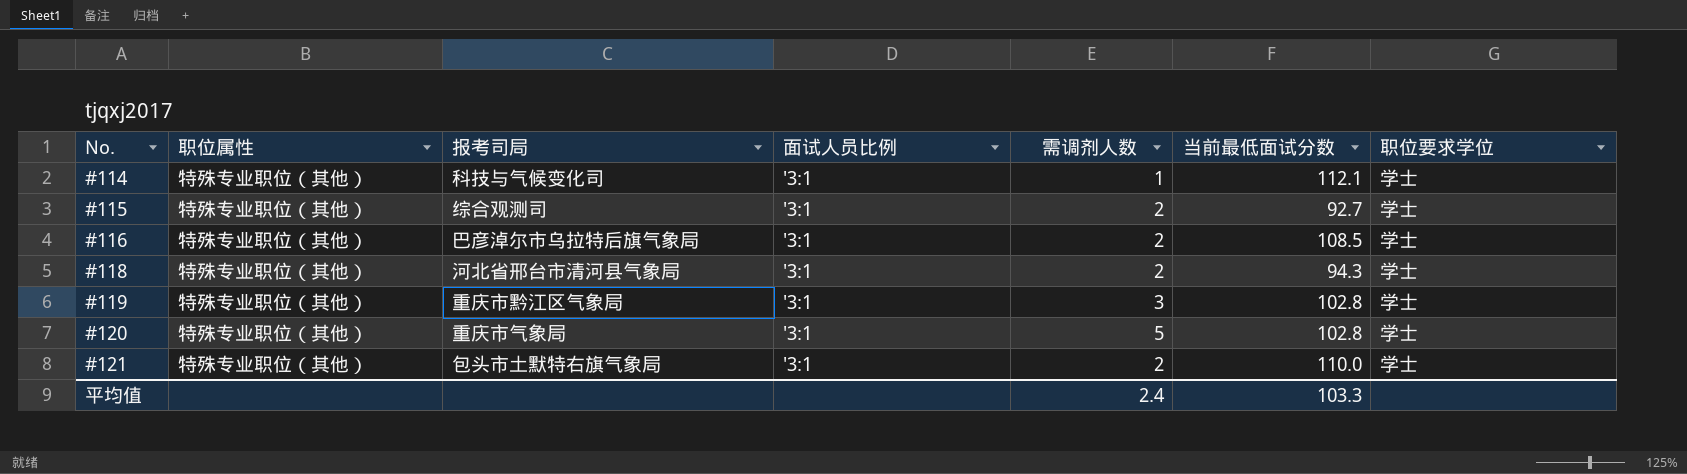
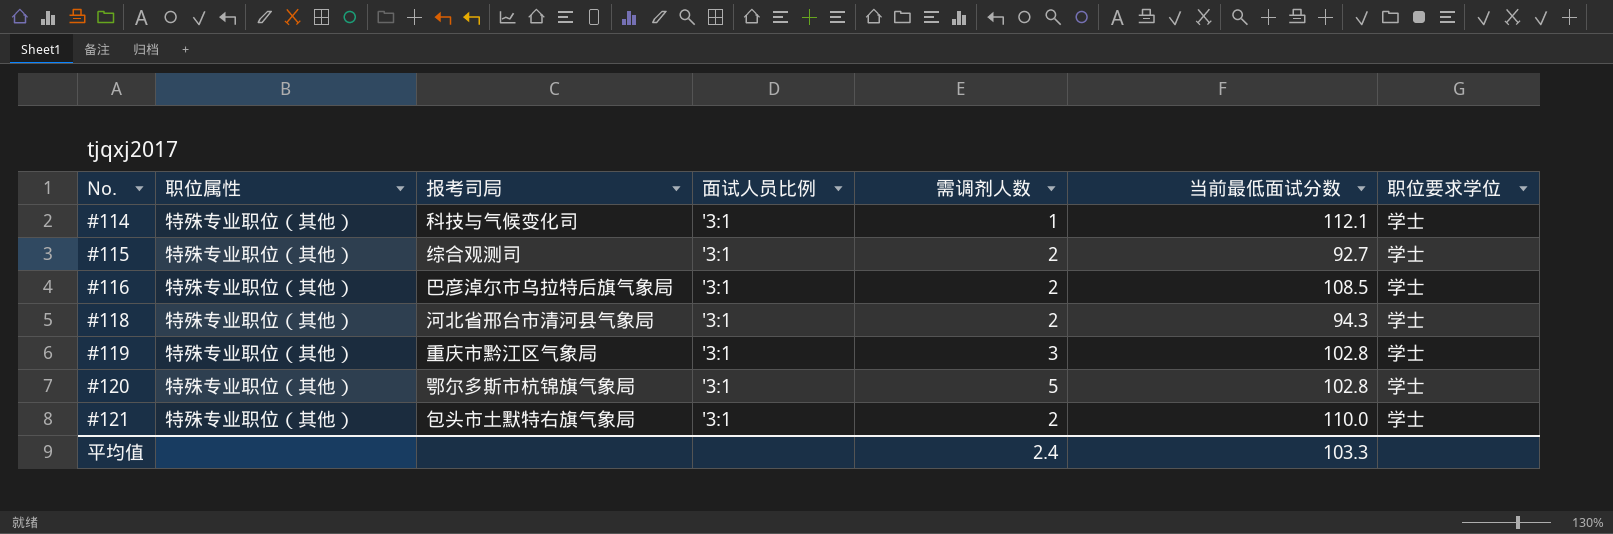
#120 | 报考司局: 重庆市气象局 -> 鄂尔多斯市杭锦旗气象局

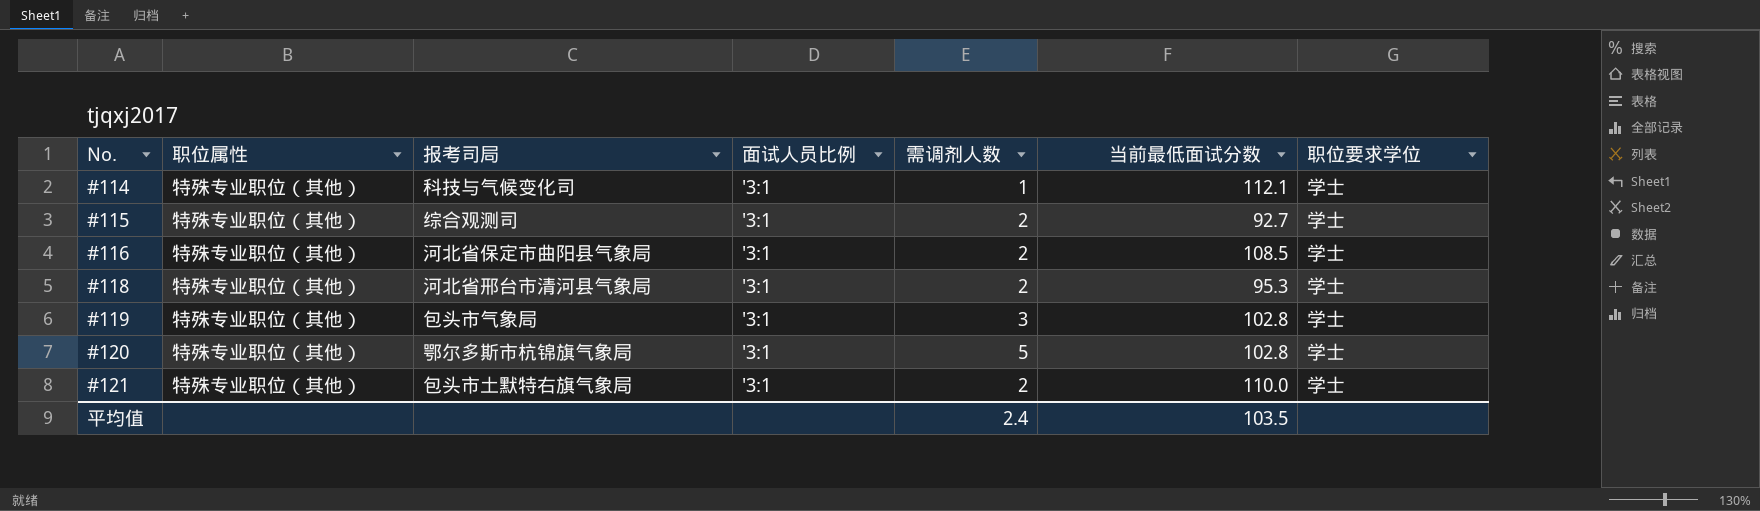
#116 | 报考司局: 巴彦淖尔市乌拉特后旗气象局 -> 河北省保定市曲阳县气象局
#118 | 当前最低面试分数: 94.3 -> 95.3
#119 | 报考司局: 重庆市黔江区气象局 -> 包头市气象局
平均值 | 当前最低面试分数: 103.3 -> 103.5

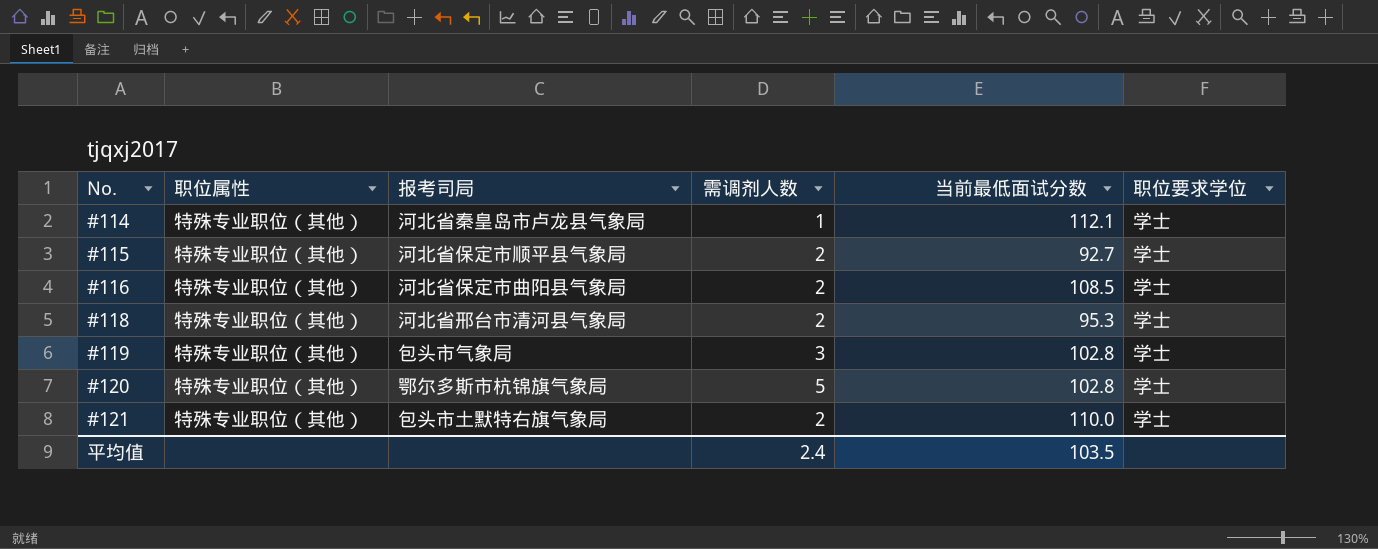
column 面试人员比例 | position: 4 -> none
#114 | 报考司局: 科技与气候变化司 -> 河北省秦皇岛市卢龙县气象局
#115 | 报考司局: 综合观测司 -> 河北省保定市顺平县气象局

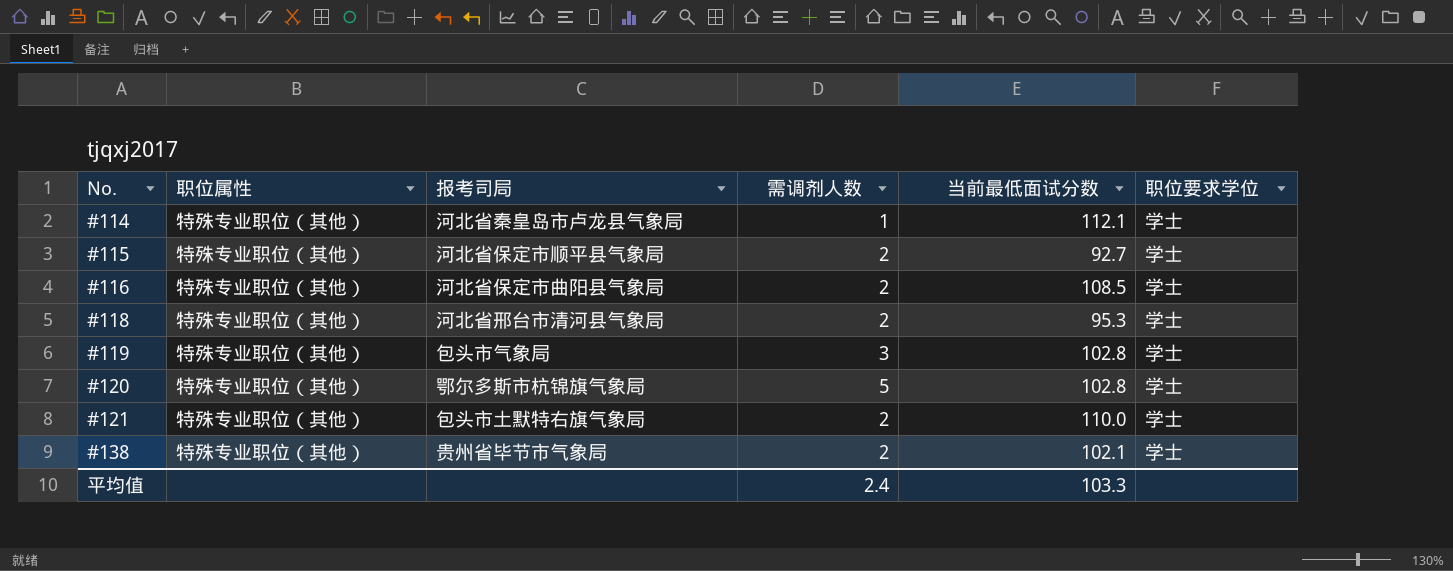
row #138: none -> 特殊专业职位（其他） | 贵州省毕节市气象局 | 2 | 102.1 | 学士
平均值 | 当前最低面试分数: 103.5 -> 103.3

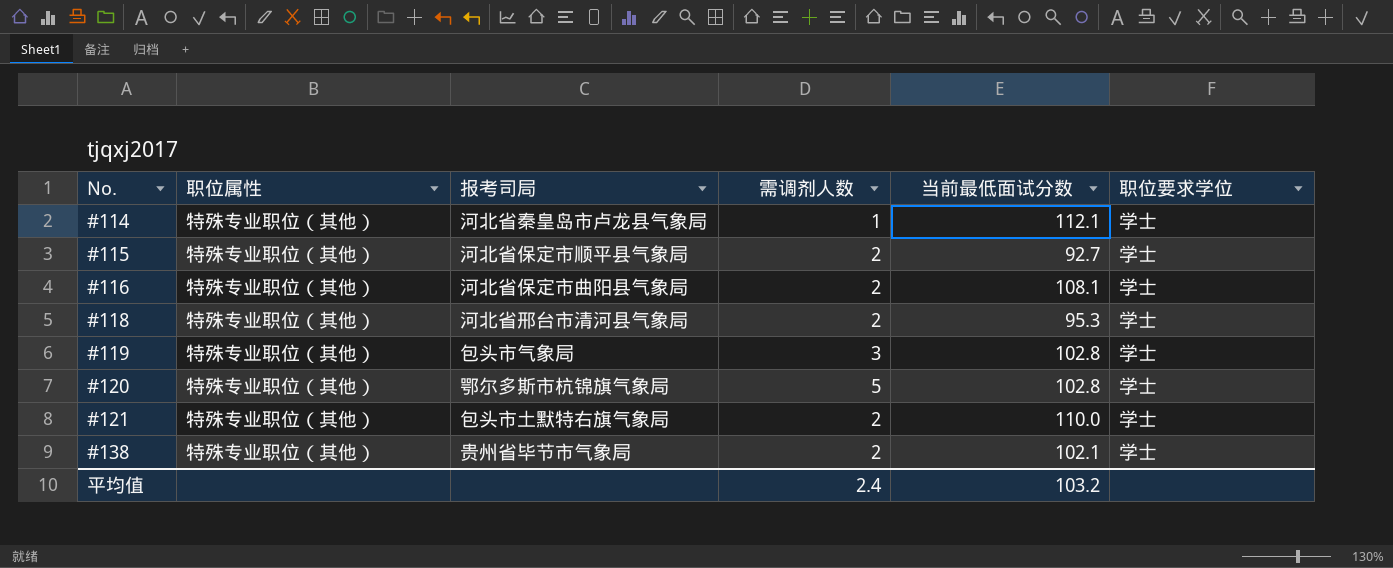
#116 | 当前最低面试分数: 108.5 -> 108.1
平均值 | 当前最低面试分数: 103.3 -> 103.2

